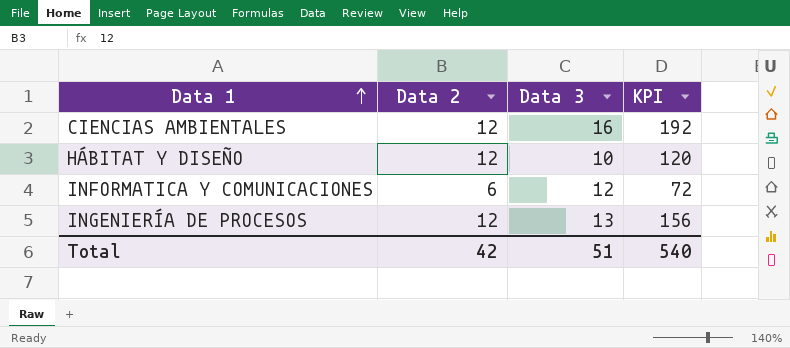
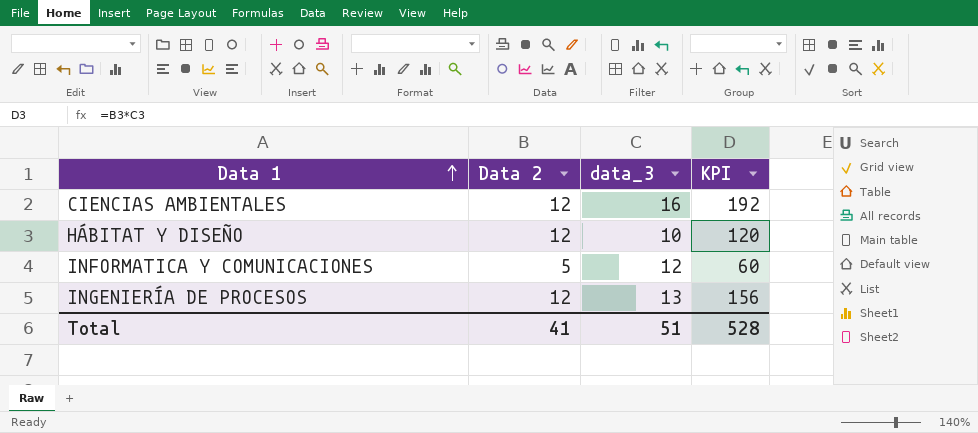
column name: Data 3 -> data_3
INFORMATICA Y COMUNICACIONES | Data 2: 6 -> 5
INFORMATICA Y COMUNICACIONES | KPI: 72 -> 60
Total | Data 2: 42 -> 41
Total | KPI: 540 -> 528

